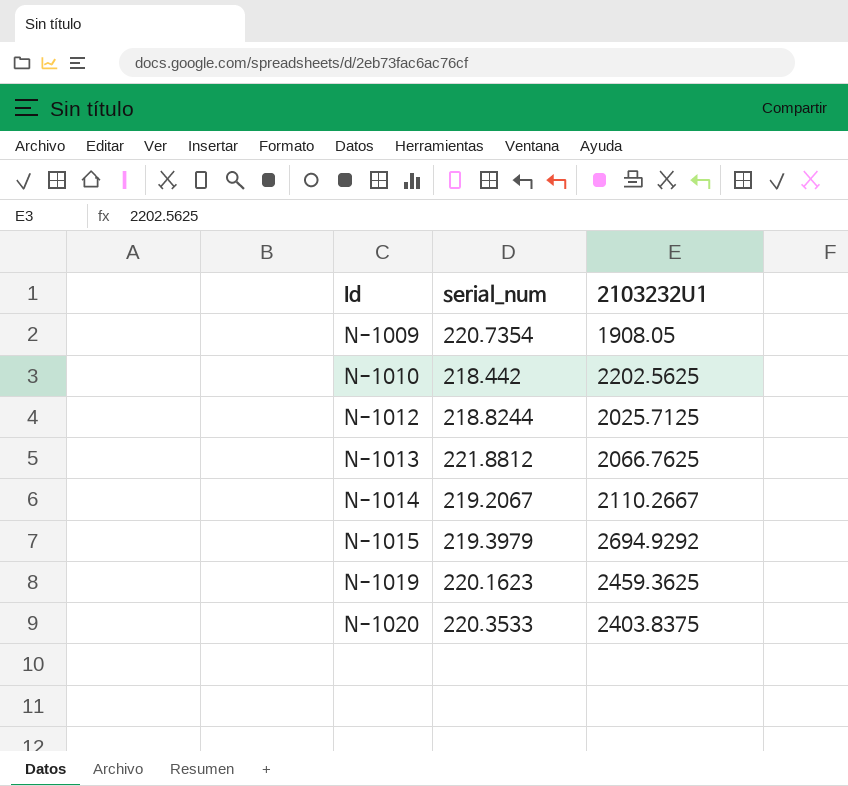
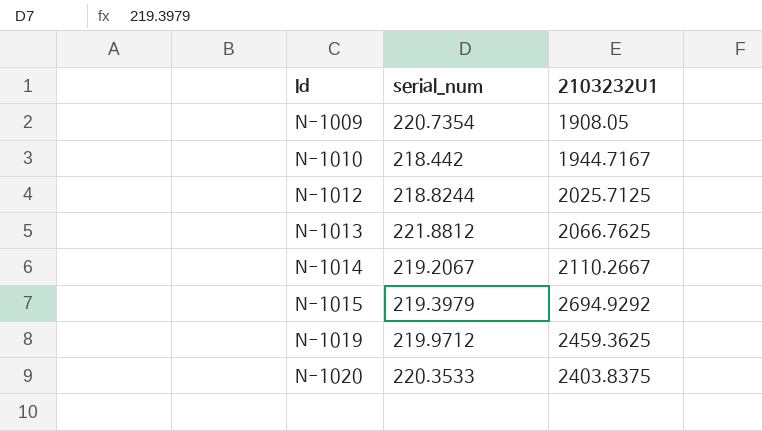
N-1010 | 2103232U1: 2202.5625 -> 1944.7167
N-1019 | serial_num: 220.1623 -> 219.9712

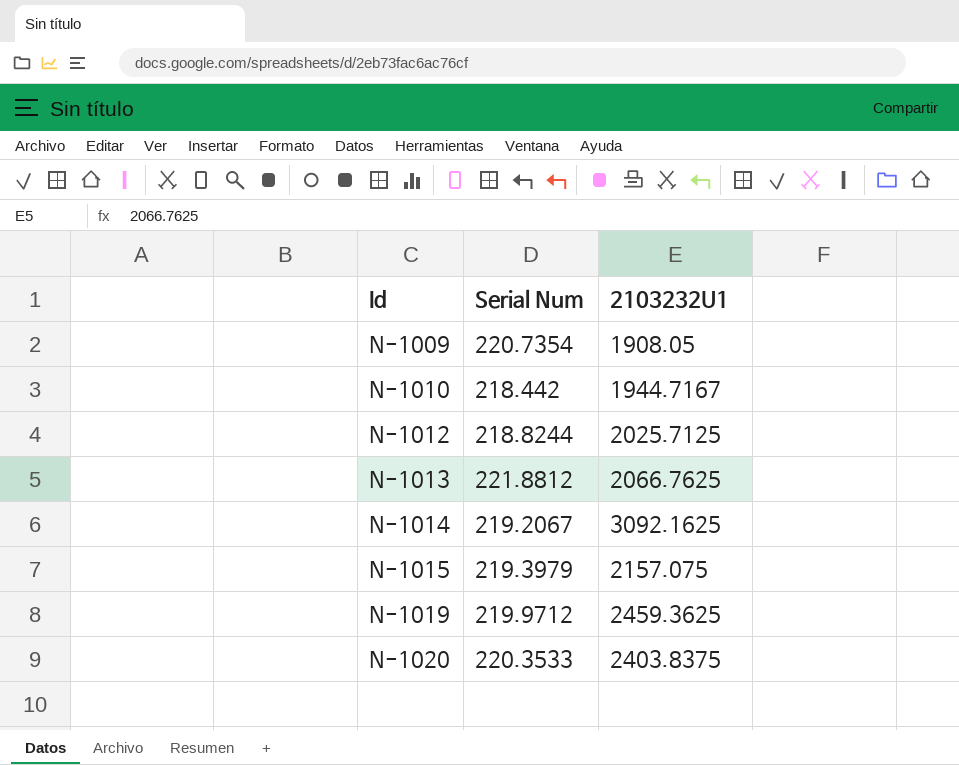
column name: serial_num -> Serial Num
N-1014 | 2103232U1: 2110.2667 -> 3092.1625
N-1015 | 2103232U1: 2694.9292 -> 2157.075

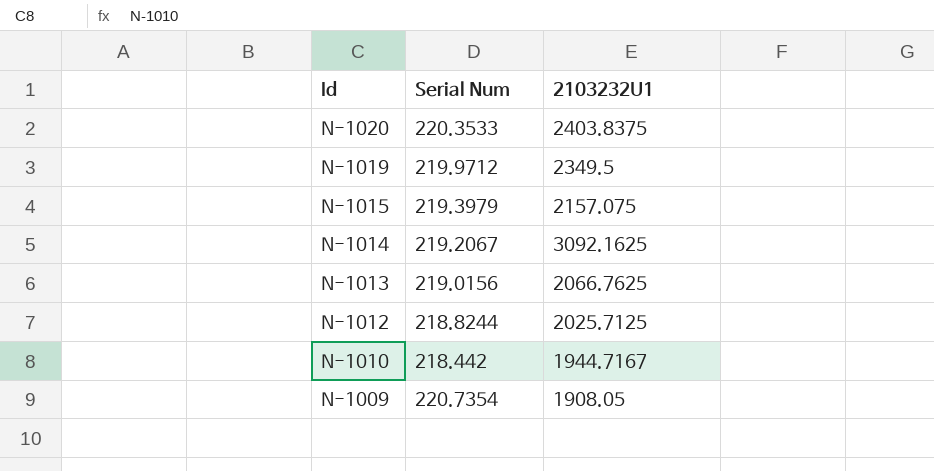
row order: Id ascending -> Id descending
N-1019 | 2103232U1: 2459.3625 -> 2349.5
N-1013 | Serial Num: 221.8812 -> 219.0156

